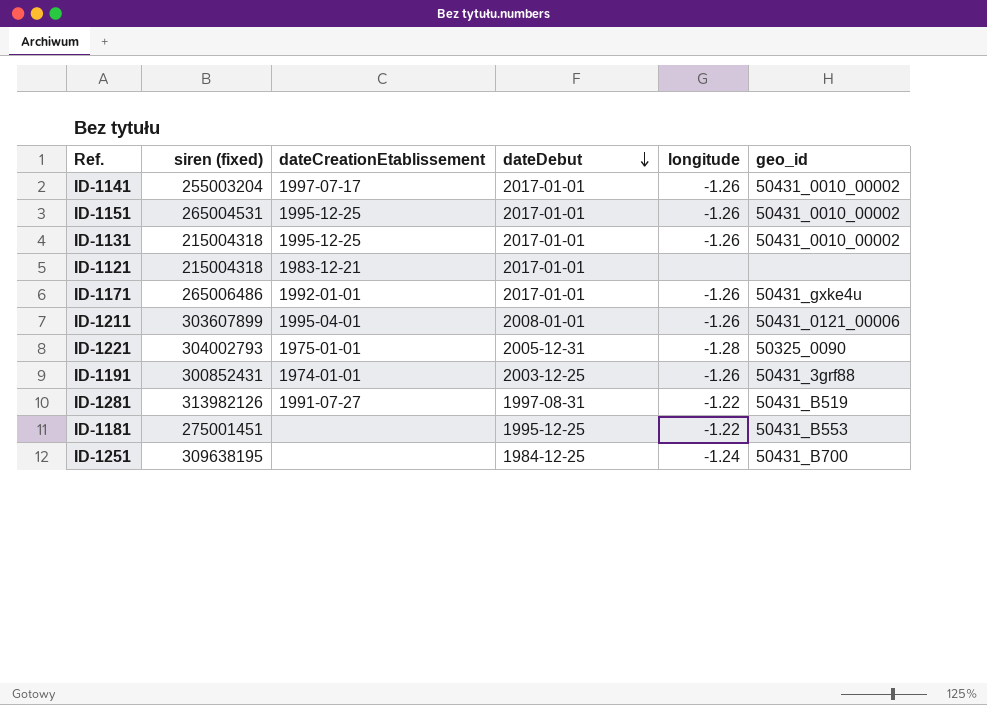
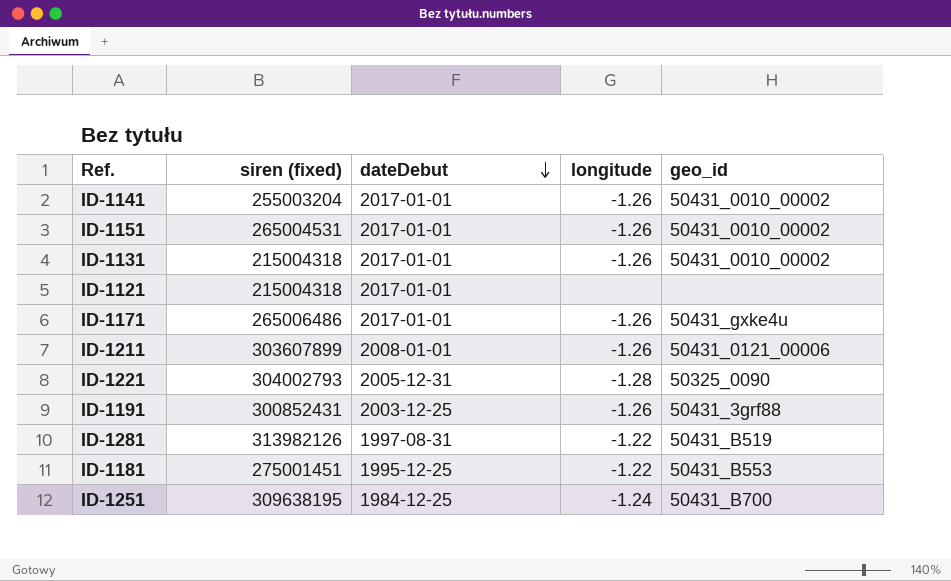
column dateCreationEtablissement | position: 3 -> none

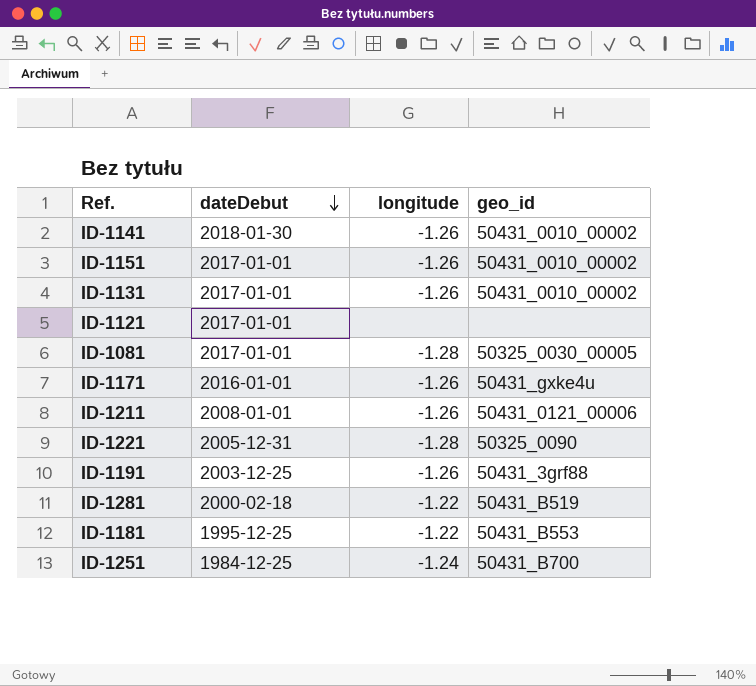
column siren (fixed) | position: 2 -> none
ID-1141 | dateDebut: 2017-01-01 -> 2018-01-30
row ID-1081: none -> 2017-01-01 | -1.28 | 50325_0030_00005
ID-1171 | dateDebut: 2017-01-01 -> 2016-01-01
ID-1281 | dateDebut: 1997-08-31 -> 2000-02-18

